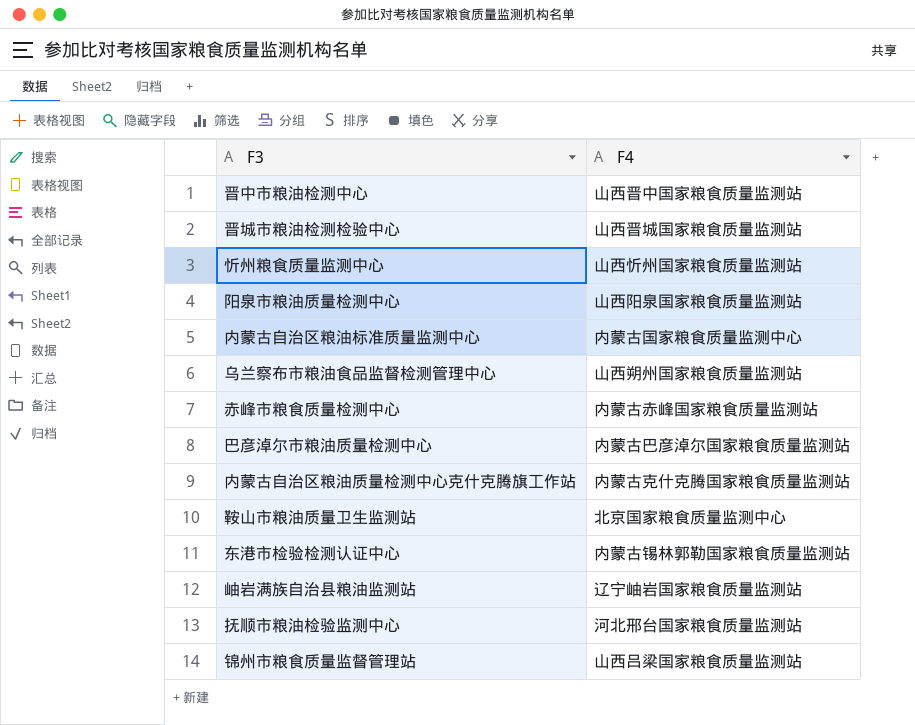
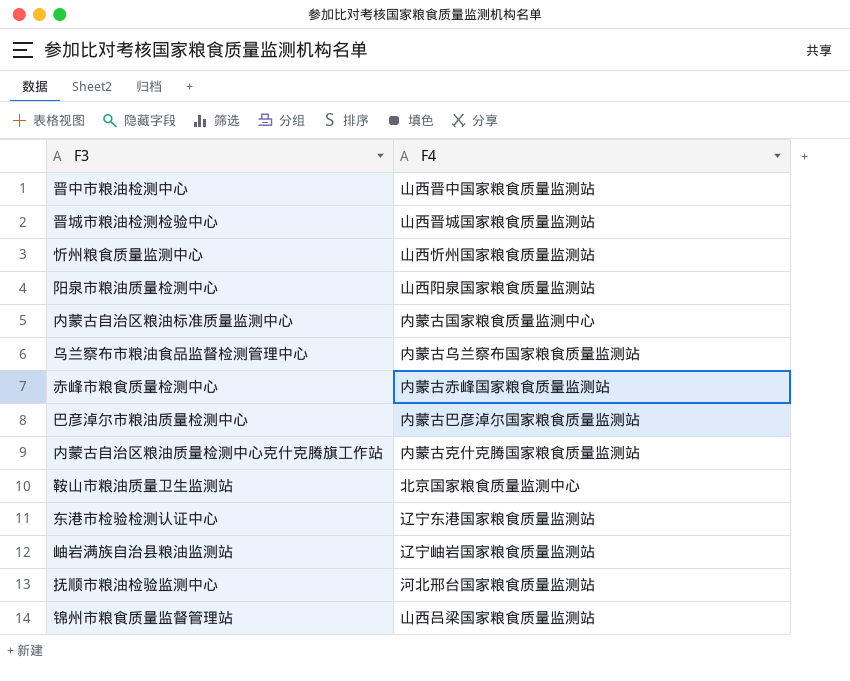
乌兰察布市粮油食品监督检测管理中心 | F4: 山西朔州国家粮食质量监测站 -> 内蒙古乌兰察布国家粮食质量监测站
东港市检验检测认证中心 | F4: 内蒙古锡林郭勒国家粮食质量监测站 -> 辽宁东港国家粮食质量监测站

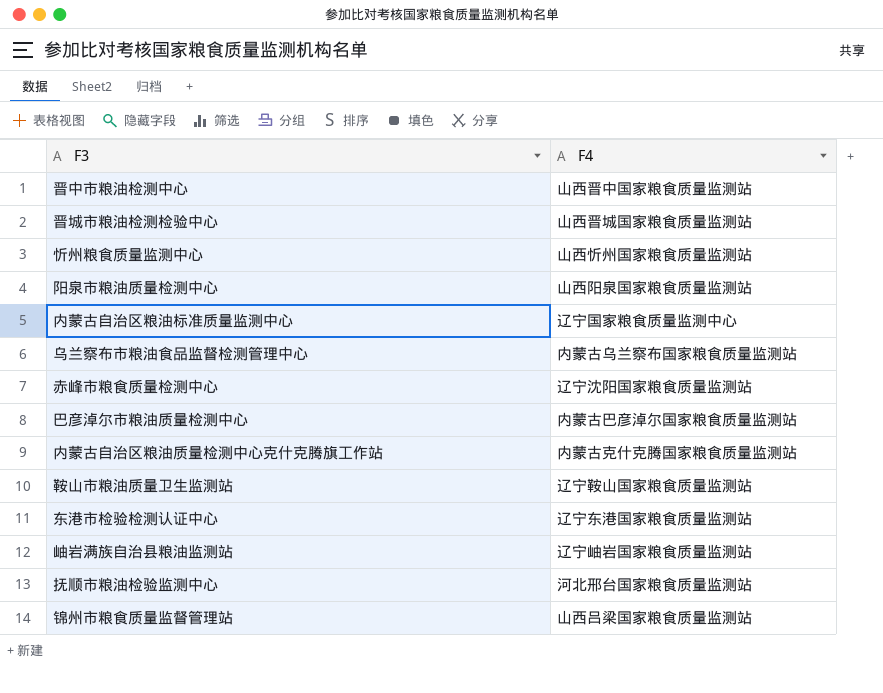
内蒙古自治区粮油标准质量监测中心 | F4: 内蒙古国家粮食质量监测中心 -> 辽宁国家粮食质量监测中心
赤峰市粮食质量检测中心 | F4: 内蒙古赤峰国家粮食质量监测站 -> 辽宁沈阳国家粮食质量监测站
鞍山市粮油质量卫生监测站 | F4: 北京国家粮食质量监测中心 -> 辽宁鞍山国家粮食质量监测站

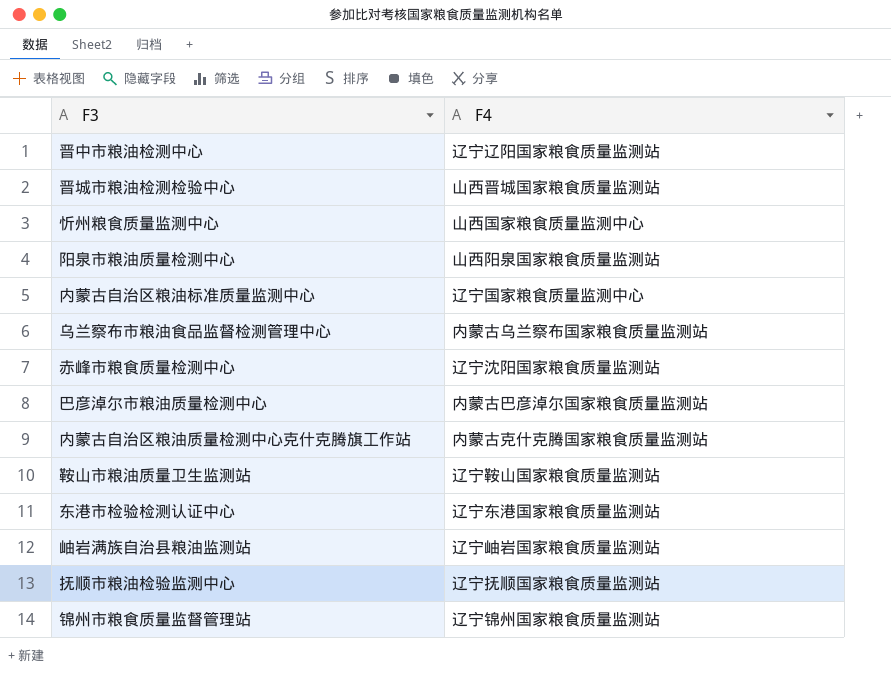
晋中市粮油检测中心 | F4: 山西晋中国家粮食质量监测站 -> 辽宁辽阳国家粮食质量监测站
忻州粮食质量监测中心 | F4: 山西忻州国家粮食质量监测站 -> 山西国家粮食质量监测中心
抚顺市粮油检验监测中心 | F4: 河北邢台国家粮食质量监测站 -> 辽宁抚顺国家粮食质量监测站
锦州市粮食质量监督管理站 | F4: 山西吕梁国家粮食质量监测站 -> 辽宁锦州国家粮食质量监测站

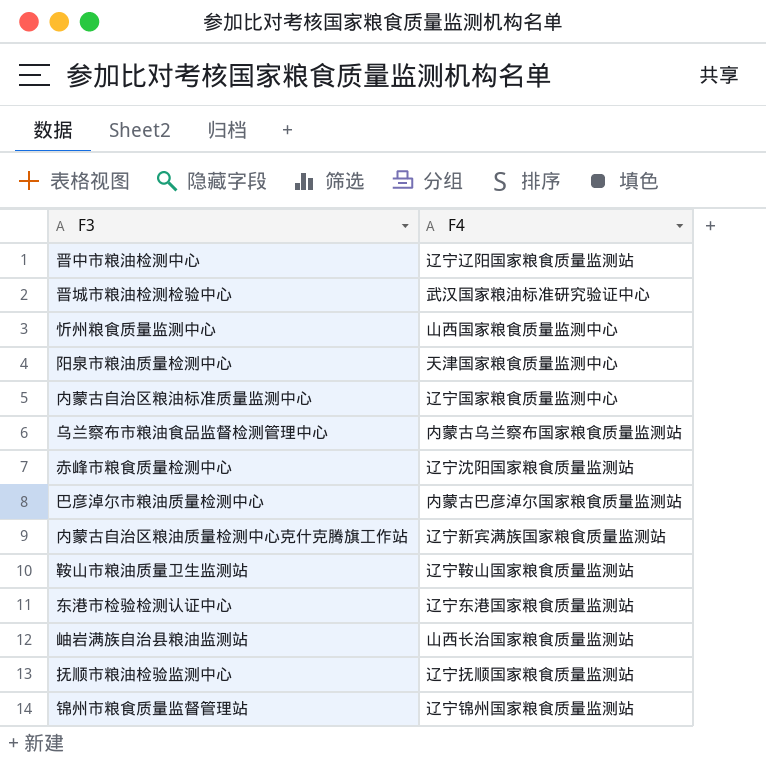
晋城市粮油检测检验中心 | F4: 山西晋城国家粮食质量监测站 -> 武汉国家粮油标准研究验证中心
阳泉市粮油质量检测中心 | F4: 山西阳泉国家粮食质量监测站 -> 天津国家粮食质量监测中心
内蒙古自治区粮油质量检测中心克什克腾旗工作站 | F4: 内蒙古克什克腾国家粮食质量监测站 -> 辽宁新宾满族国家粮食质量监测站
岫岩满族自治县粮油监测站 | F4: 辽宁岫岩国家粮食质量监测站 -> 山西长治国家粮食质量监测站

